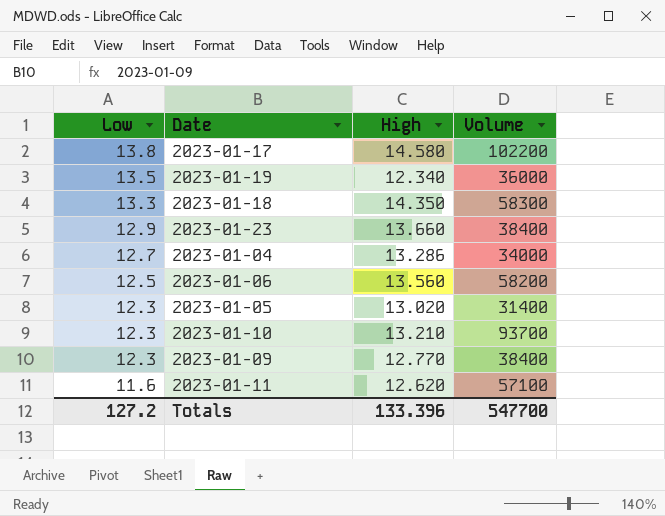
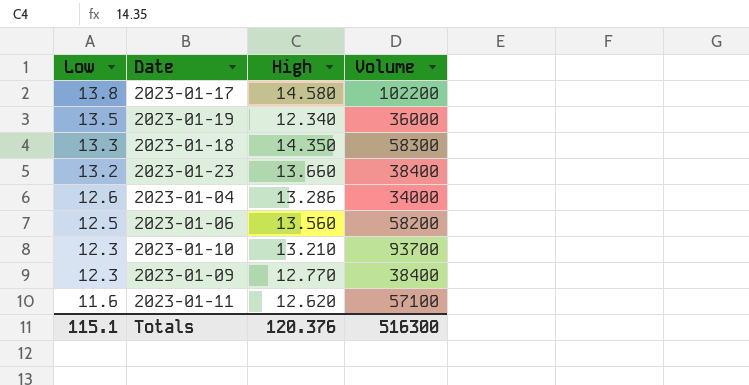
row 2023-01-05: 12.3 | 13.020 | 31400 -> none
2023-01-23 | Low: 12.9 -> 13.2
2023-01-04 | Low: 12.7 -> 12.6
Totals | Low: 127.2 -> 115.1
Totals | High: 133.396 -> 120.376
Totals | Volume: 547700 -> 516300

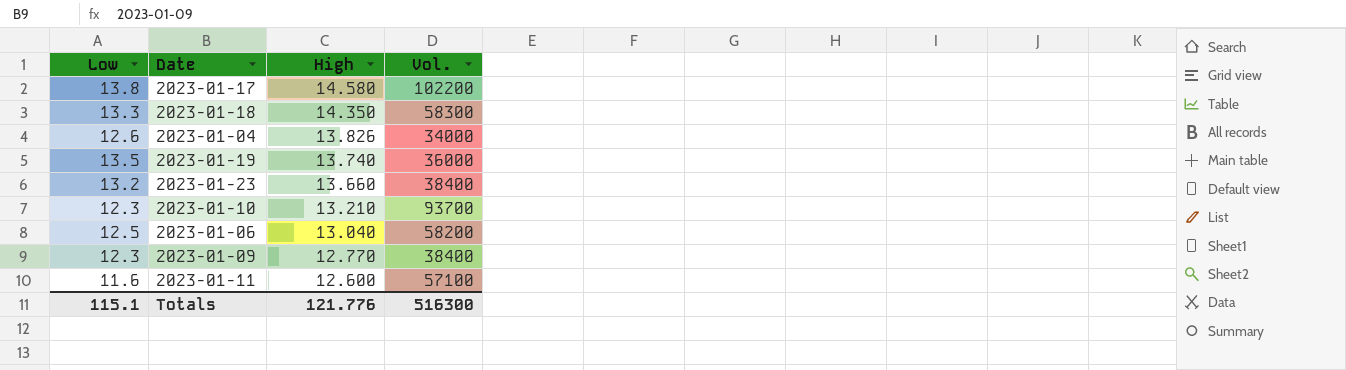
row order: Low descending -> High descending
column name: Volume -> Vol.
2023-01-04 | High: 13.286 -> 13.826
2023-01-19 | High: 12.340 -> 13.740
2023-01-06 | High: 13.560 -> 13.040
2023-01-11 | High: 12.620 -> 12.600
Totals | High: 120.376 -> 121.776

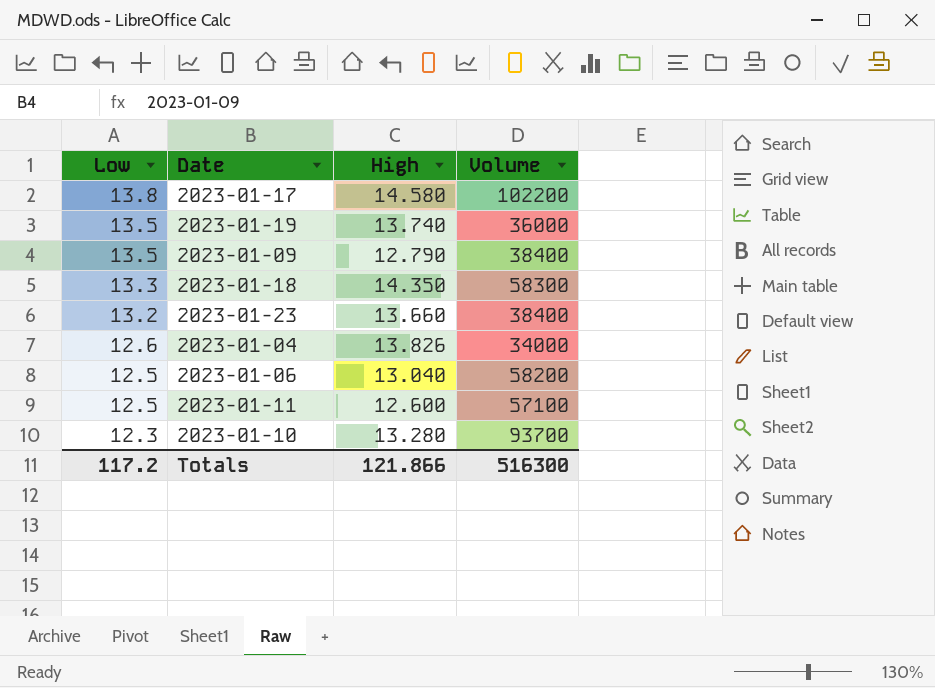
row order: High descending -> Low descending
column name: Vol. -> Volume
2023-01-09 | Low: 12.3 -> 13.5
2023-01-09 | High: 12.770 -> 12.790
2023-01-11 | Low: 11.6 -> 12.5
2023-01-10 | High: 13.210 -> 13.280
Totals | Low: 115.1 -> 117.2
Totals | High: 121.776 -> 121.866

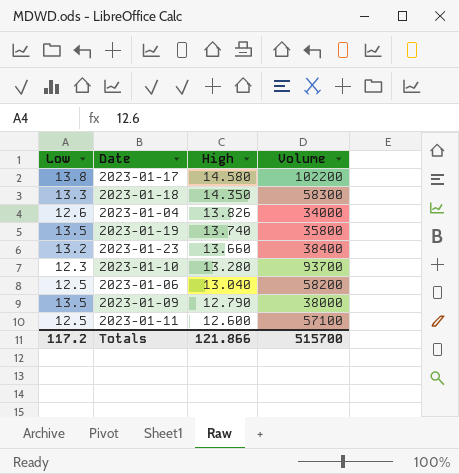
row order: Low descending -> High descending
2023-01-19 | Volume: 36000 -> 35800
2023-01-09 | Volume: 38400 -> 38000
Totals | Volume: 516300 -> 515700

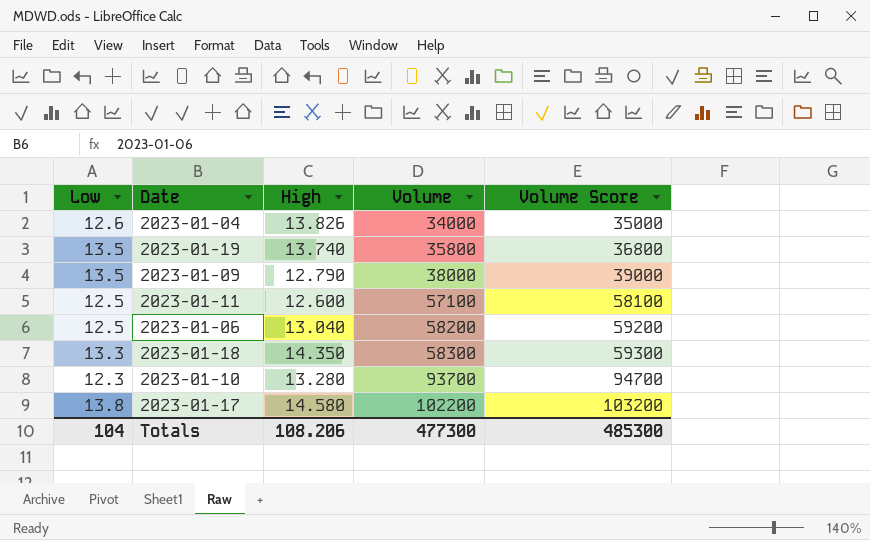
row order: High descending -> Volume ascending
column Volume Score | formula: none -> [Volume] + 1000
row 2023-01-23: 13.2 | 13.660 | 38400 -> none
Totals | Low: 117.2 -> 104
Totals | High: 121.866 -> 108.206
Totals | Volume: 515700 -> 477300

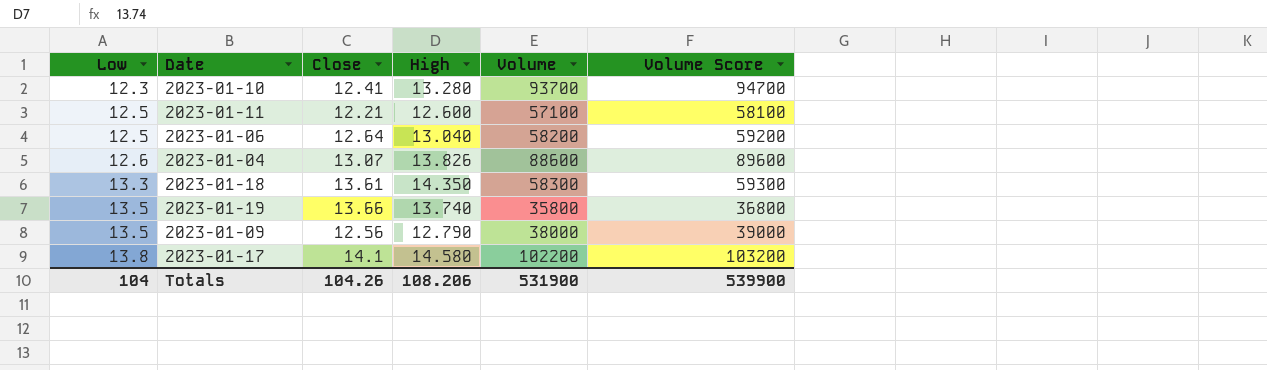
row order: Volume ascending -> Low ascending
column Close | position: none -> 3
2023-01-04 | Volume: 34000 -> 88600
2023-01-04 | Volume Score: 35000 -> 89600
Totals | Volume: 477300 -> 531900
Totals | Volume Score: 485300 -> 539900

